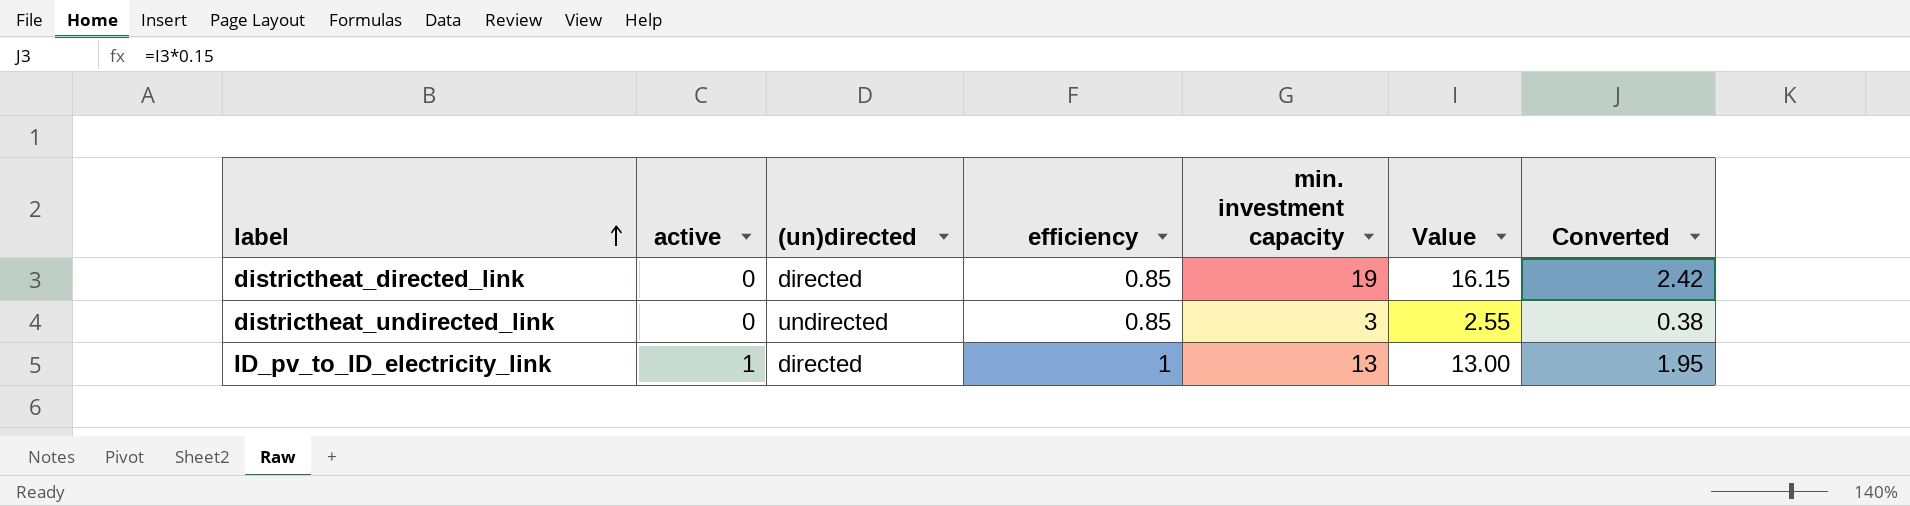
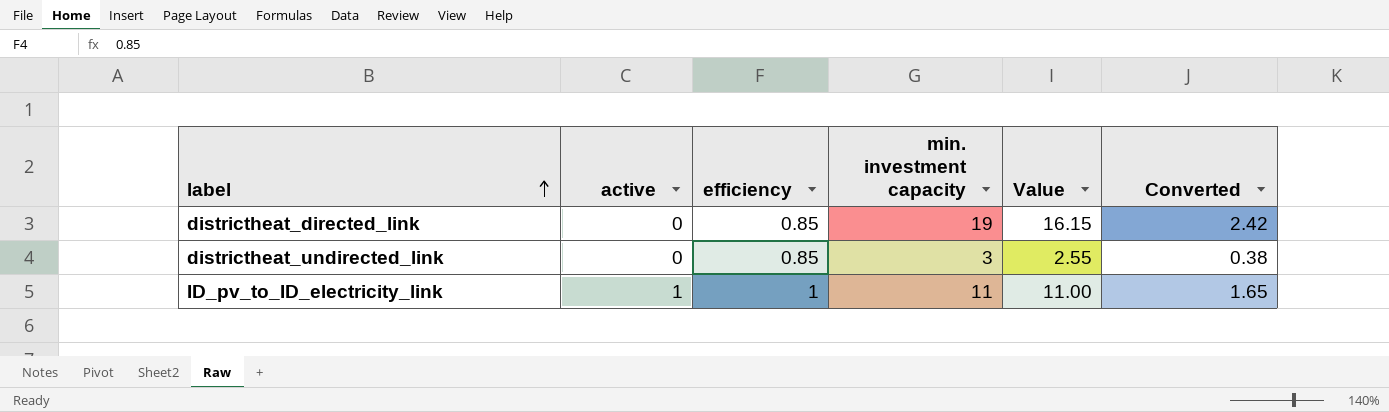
column (un)directed | position: 3 -> none
ID_pv_to_ID_electricity_link | min. investment capacity: 13 -> 11
ID_pv_to_ID_electricity_link | Value: 13.00 -> 11.00
ID_pv_to_ID_electricity_link | Converted: 1.95 -> 1.65

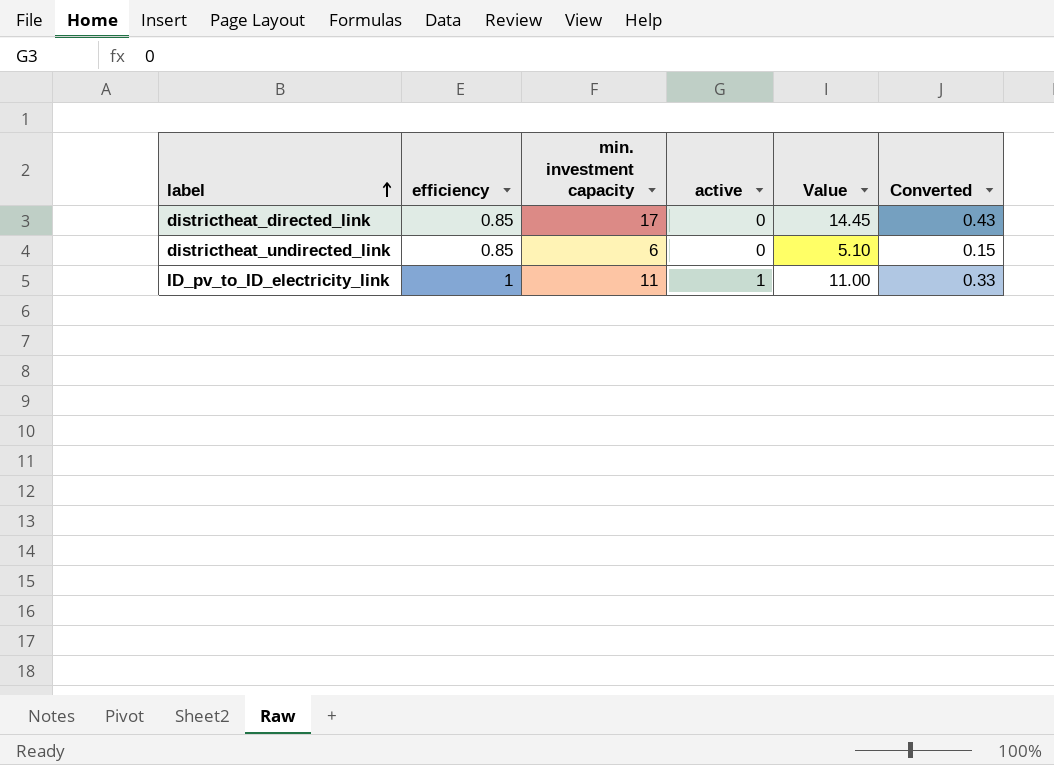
column active | position: 2 -> 4
column Converted | formula: [Value] * 0.15 -> [Value] * 0.03
districtheat_directed_link | min. investment capacity: 19 -> 17
districtheat_directed_link | Value: 16.15 -> 14.45
districtheat_undirected_link | min. investment capacity: 3 -> 6
districtheat_undirected_link | Value: 2.55 -> 5.10

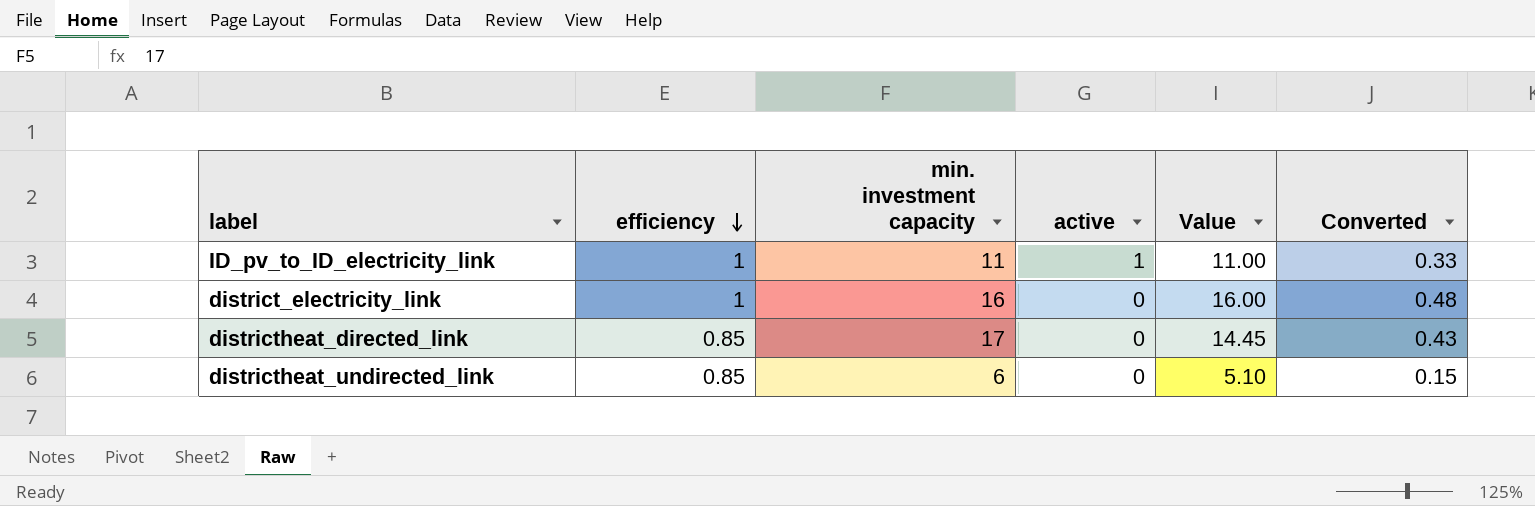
row order: label ascending -> efficiency descending
row district_electricity_link: none -> 1 | 16 | 0 | 16.00 | 0.48

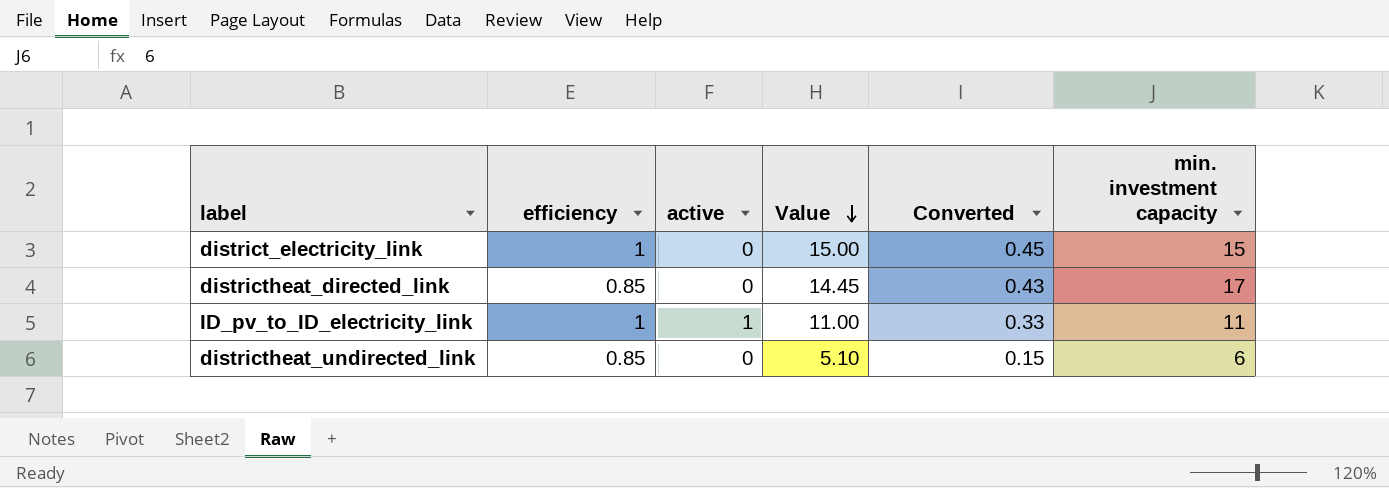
row order: efficiency descending -> Value descending
column min. investment capacity | position: 3 -> 6
district_electricity_link | Value: 16.00 -> 15.00
district_electricity_link | Converted: 0.48 -> 0.45
district_electricity_link | min. investment capacity: 16 -> 15

